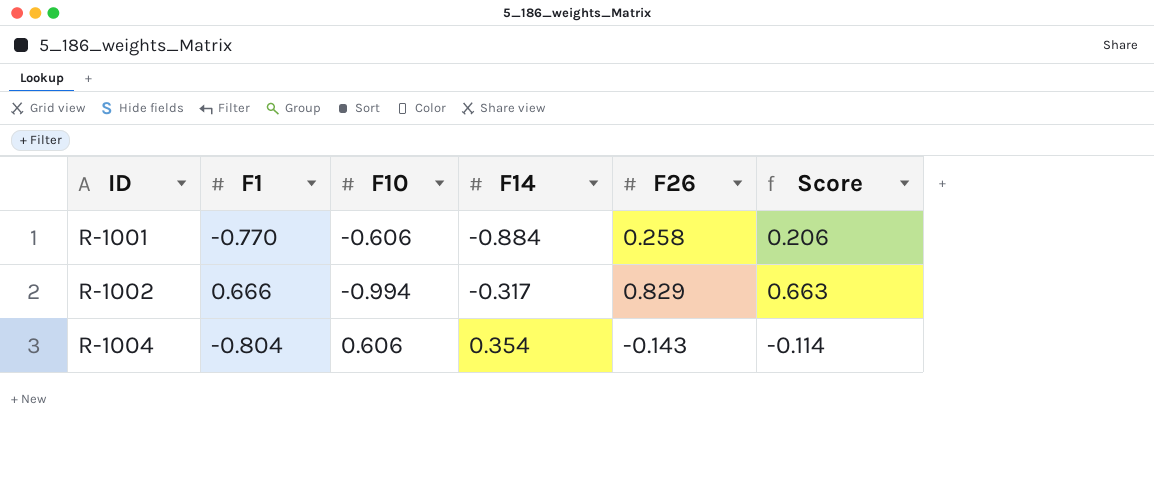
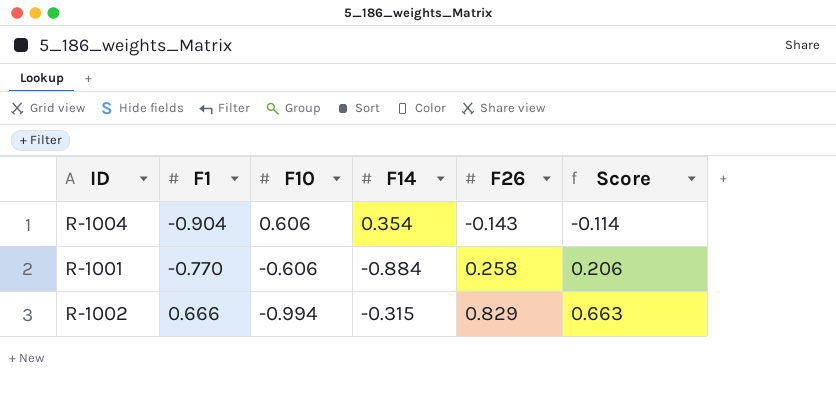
row order: ID ascending -> F1 ascending
R-1004 | F1: -0.804 -> -0.904
R-1002 | F14: -0.317 -> -0.315

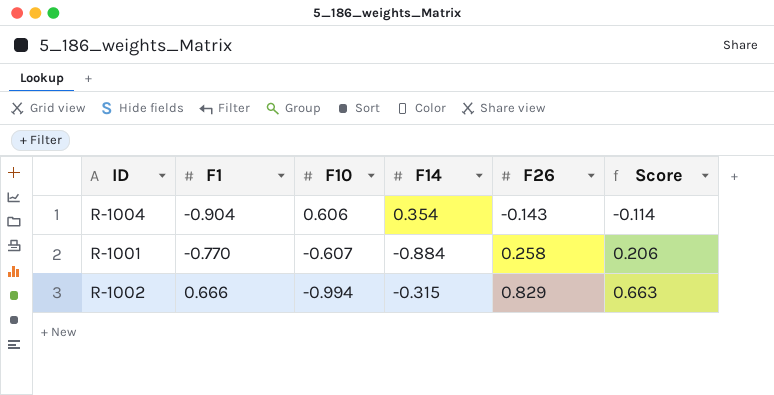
R-1001 | F10: -0.606 -> -0.607

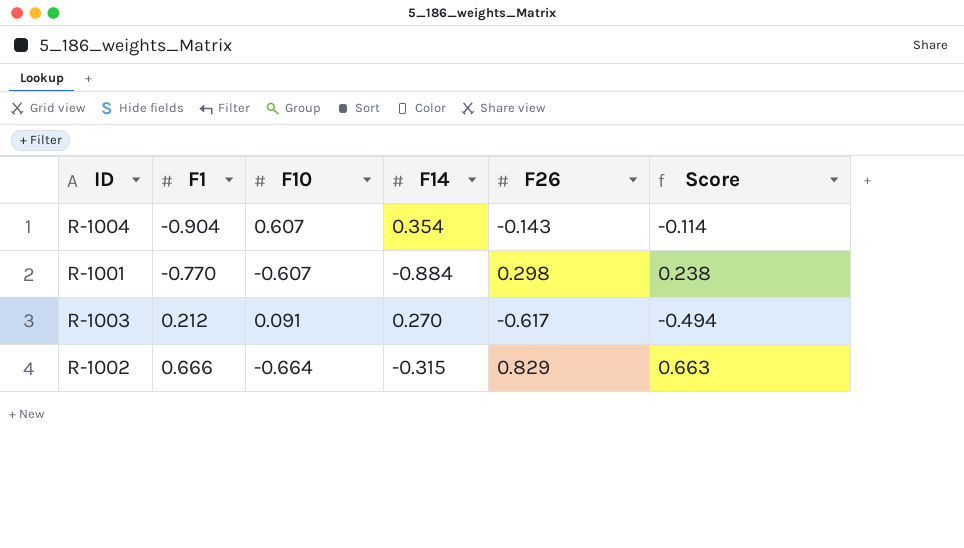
R-1004 | F10: 0.606 -> 0.607
R-1001 | F26: 0.258 -> 0.298
R-1001 | Score: 0.206 -> 0.238
row R-1003: none -> 0.212 | 0.091 | 0.270 | -0.617 | -0.494
R-1002 | F10: -0.994 -> -0.664

